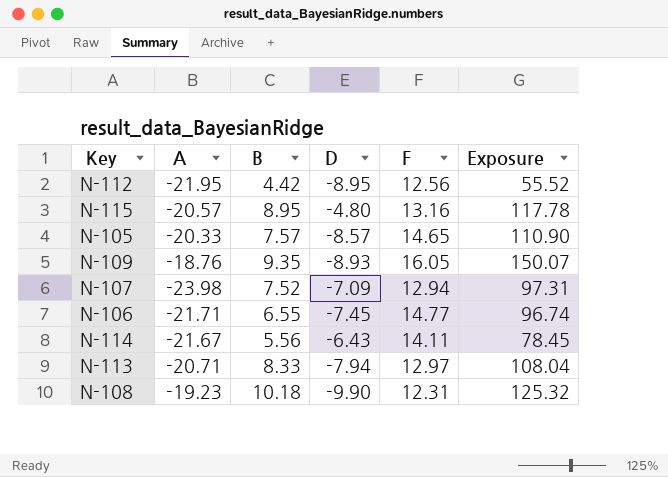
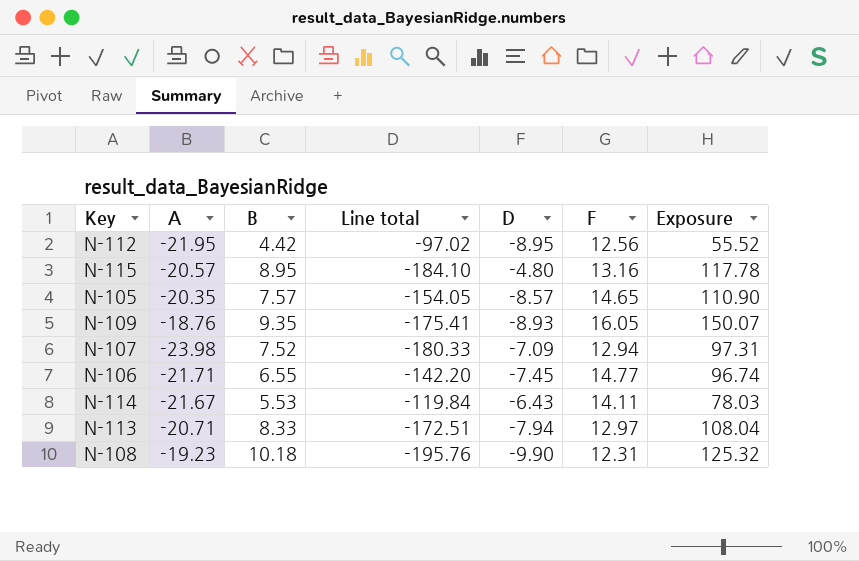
column Line total | formula: none -> [A] * [B]
N-105 | A: -20.33 -> -20.35
N-114 | B: 5.56 -> 5.53
N-114 | Exposure: 78.45 -> 78.03

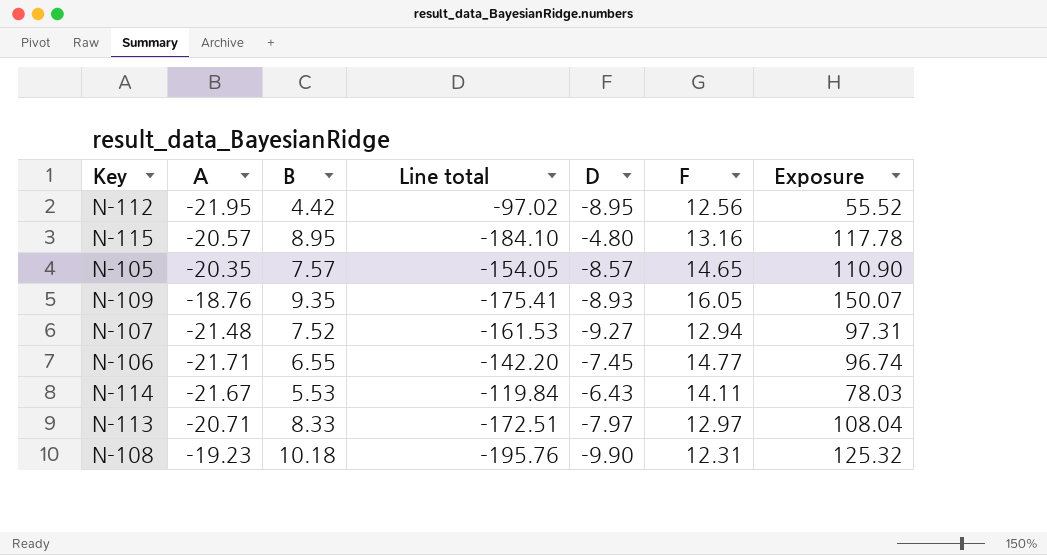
N-107 | A: -23.98 -> -21.48
N-107 | Line total: -180.33 -> -161.53
N-107 | D: -7.09 -> -9.27
N-113 | D: -7.94 -> -7.97

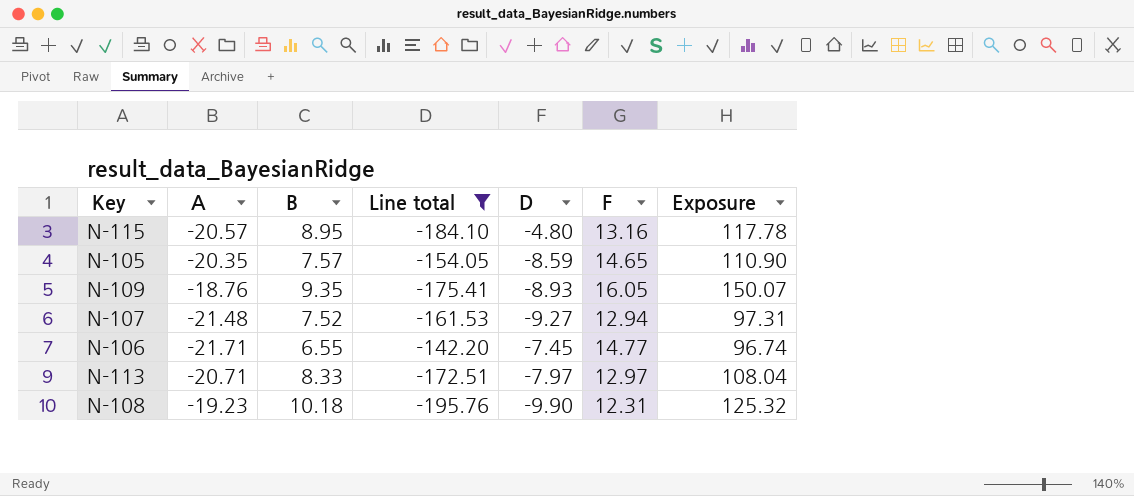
filter: none -> Line total <= -142.20
N-105 | D: -8.57 -> -8.59

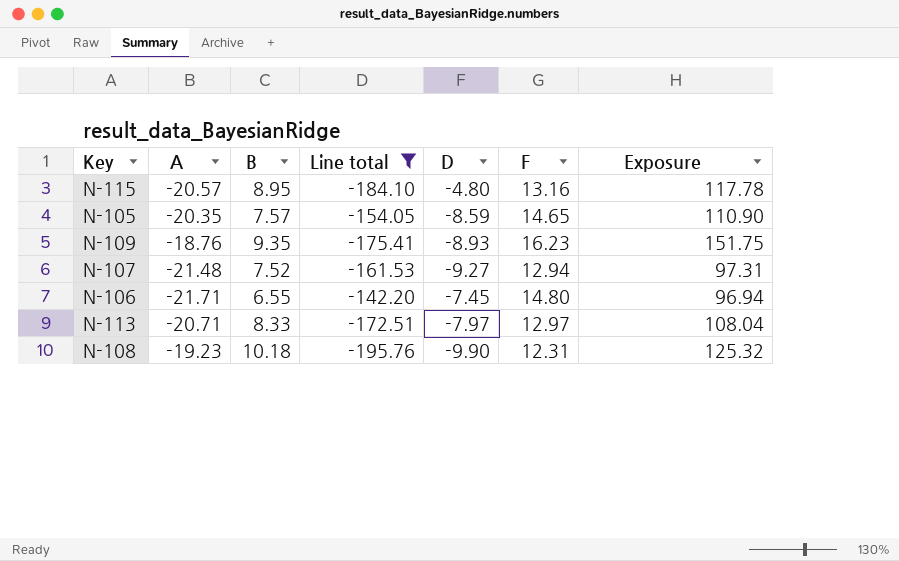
N-109 | F: 16.05 -> 16.23
N-109 | Exposure: 150.07 -> 151.75
N-106 | F: 14.77 -> 14.80
N-106 | Exposure: 96.74 -> 96.94

